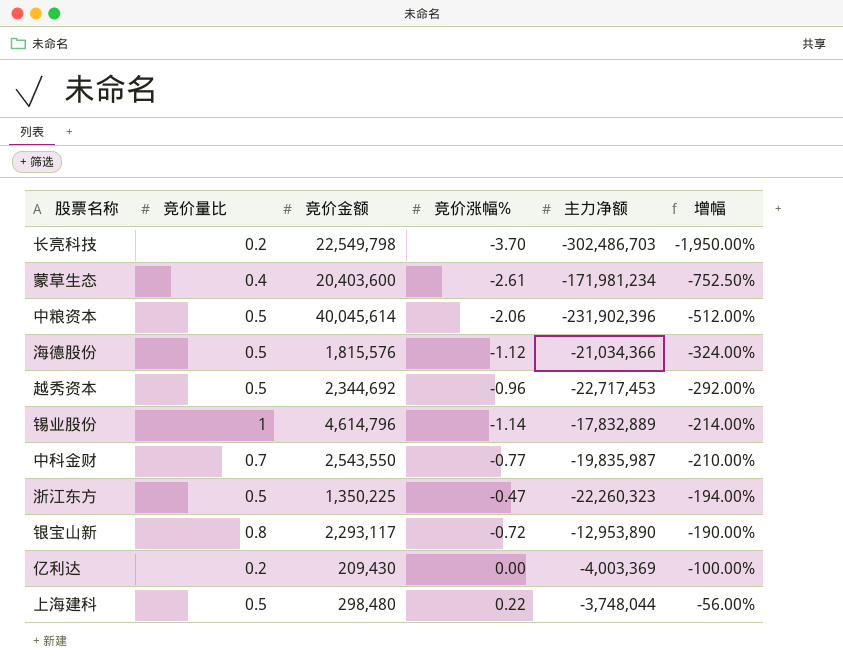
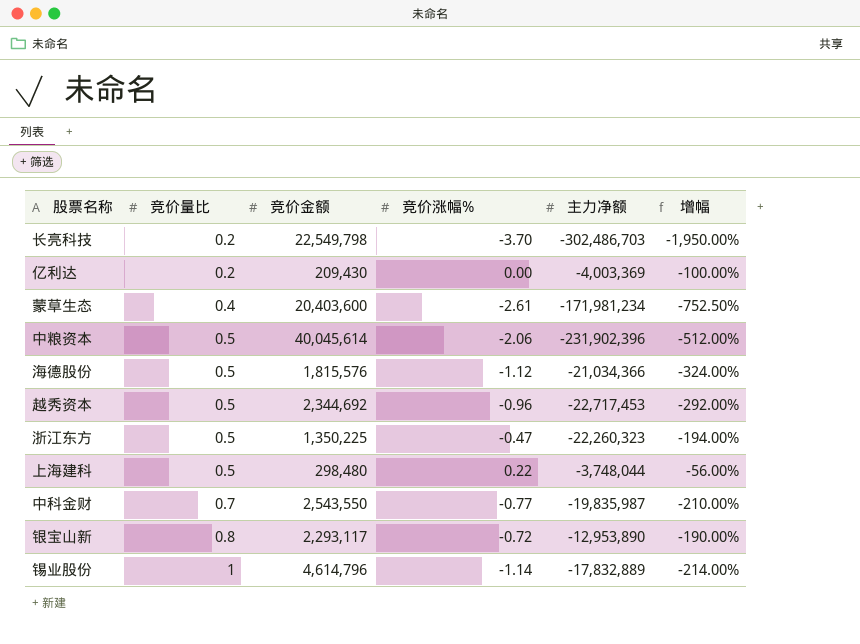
row order: 增幅 ascending -> 竞价量比 ascending

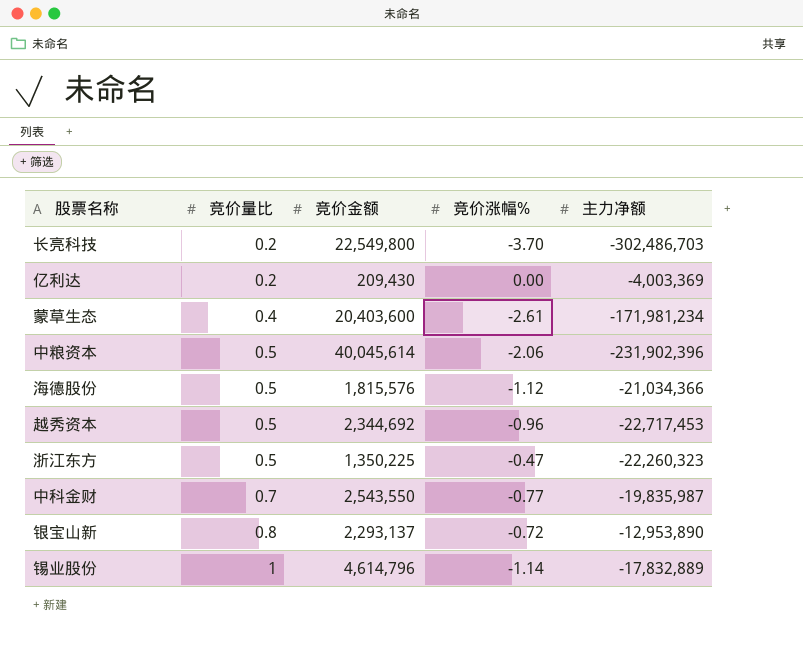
column 增幅 | formula: ([竞价涨幅%] - [竞价量比]) / [竞价量比] -> none
row 上海建科: 0.5 | 298,480 | 0.22 | -3,748,044 | -56.00% -> none
长亮科技 | 竞价金额: 22,549,798 -> 22,549,800
银宝山新 | 竞价金额: 2,293,117 -> 2,293,137

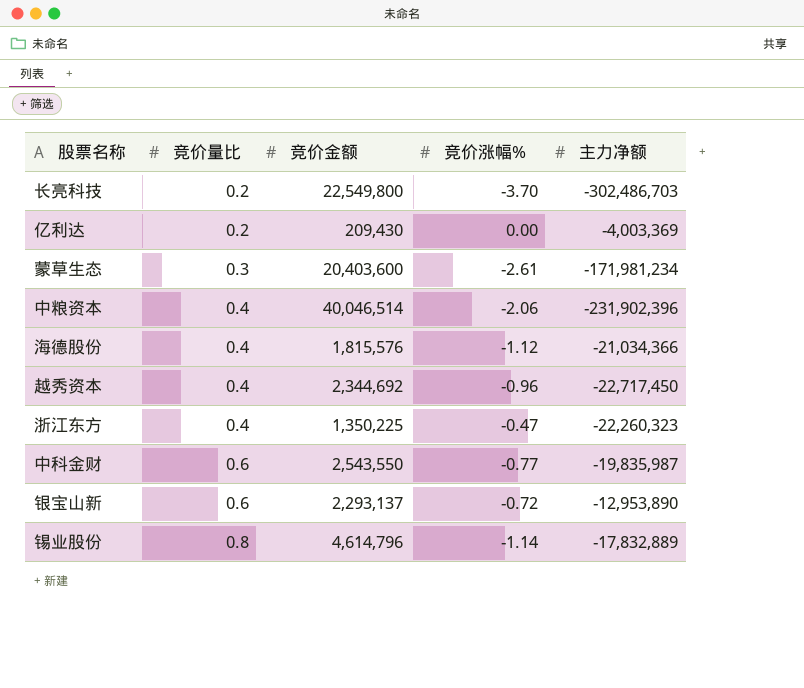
蒙草生态 | 竞价量比: 0.4 -> 0.3
中粮资本 | 竞价量比: 0.5 -> 0.4
中粮资本 | 竞价金额: 40,045,614 -> 40,046,514
海德股份 | 竞价量比: 0.5 -> 0.4
越秀资本 | 竞价量比: 0.5 -> 0.4
越秀资本 | 主力净额: -22,717,453 -> -22,717,450
浙江东方 | 竞价量比: 0.5 -> 0.4
中科金财 | 竞价量比: 0.7 -> 0.6
银宝山新 | 竞价量比: 0.8 -> 0.6
锡业股份 | 竞价量比: 1 -> 0.8

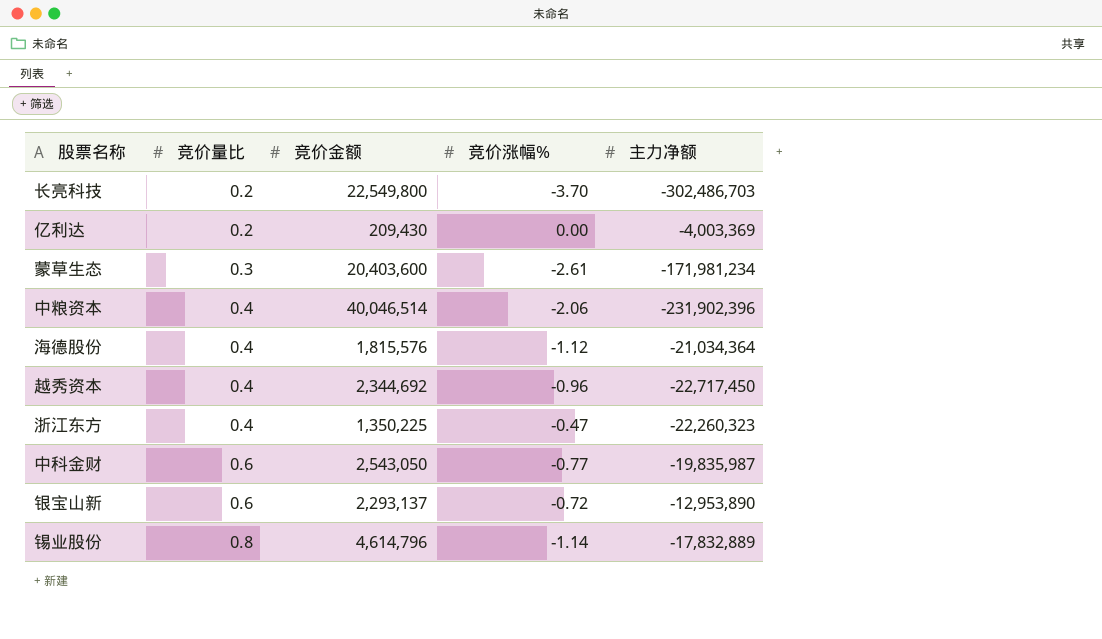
海德股份 | 主力净额: -21,034,366 -> -21,034,364
中科金财 | 竞价金额: 2,543,550 -> 2,543,050

